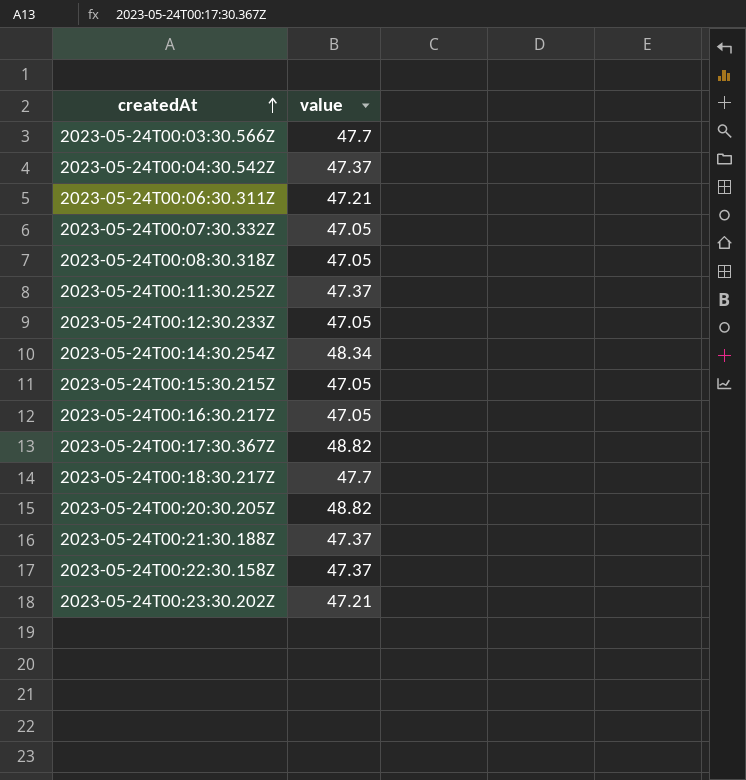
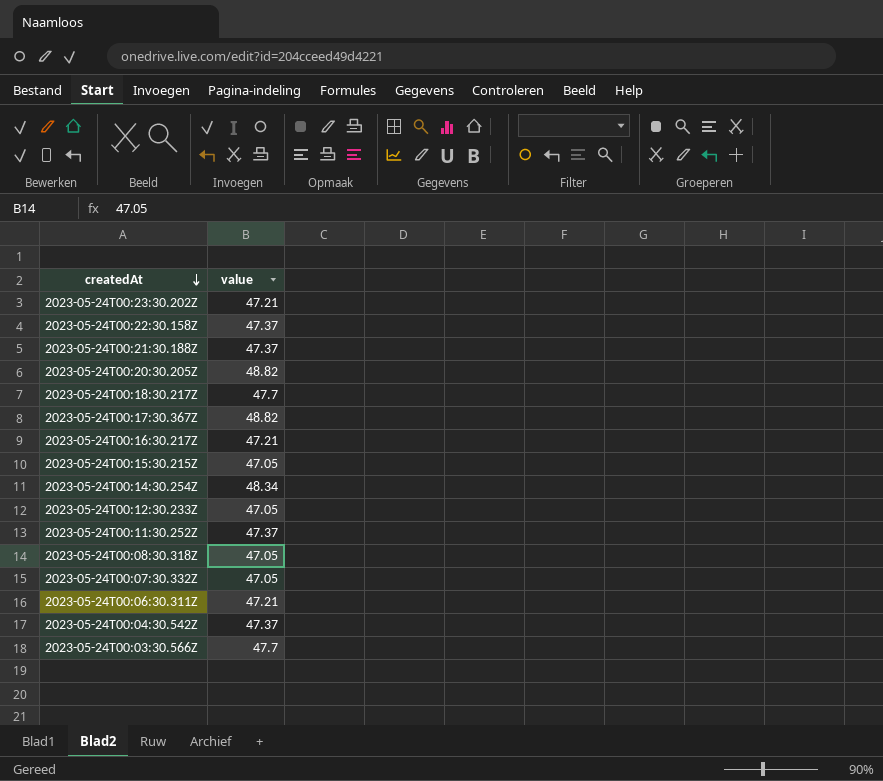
row order: createdAt ascending -> createdAt descending
2023-05-24T00:16:30.217Z | value: 47.05 -> 47.21

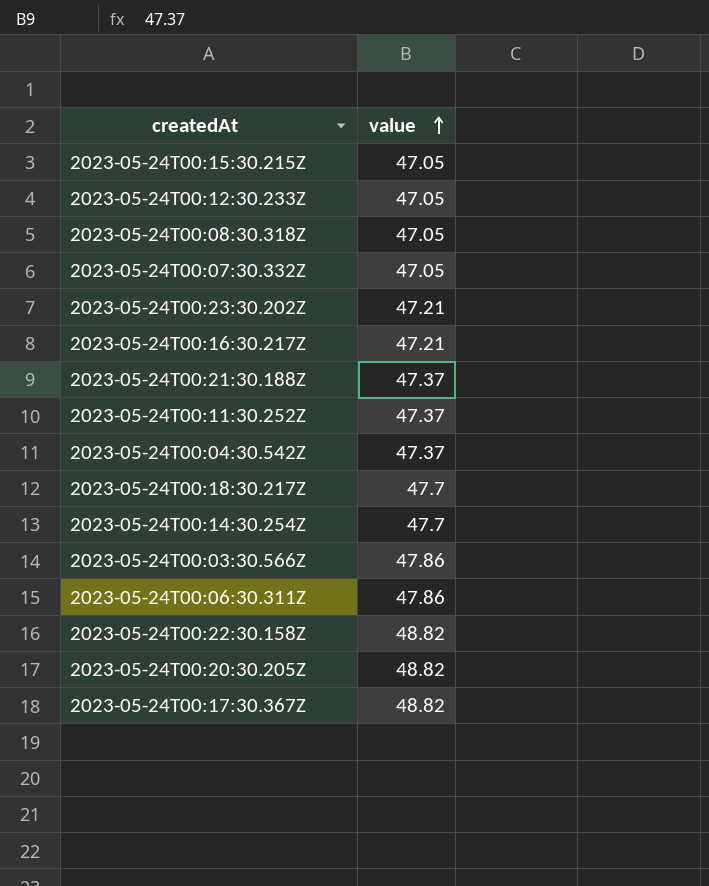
row order: createdAt descending -> value ascending
2023-05-24T00:14:30.254Z | value: 48.34 -> 47.7
2023-05-24T00:03:30.566Z | value: 47.7 -> 47.86
2023-05-24T00:06:30.311Z | value: 47.21 -> 47.86
2023-05-24T00:22:30.158Z | value: 47.37 -> 48.82

